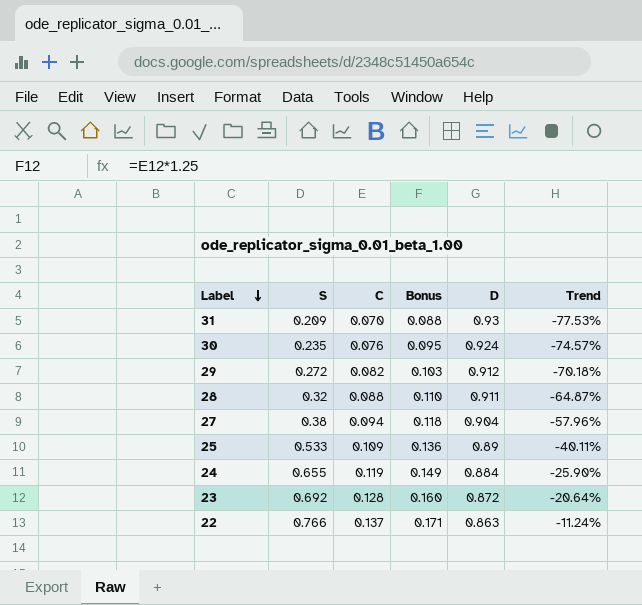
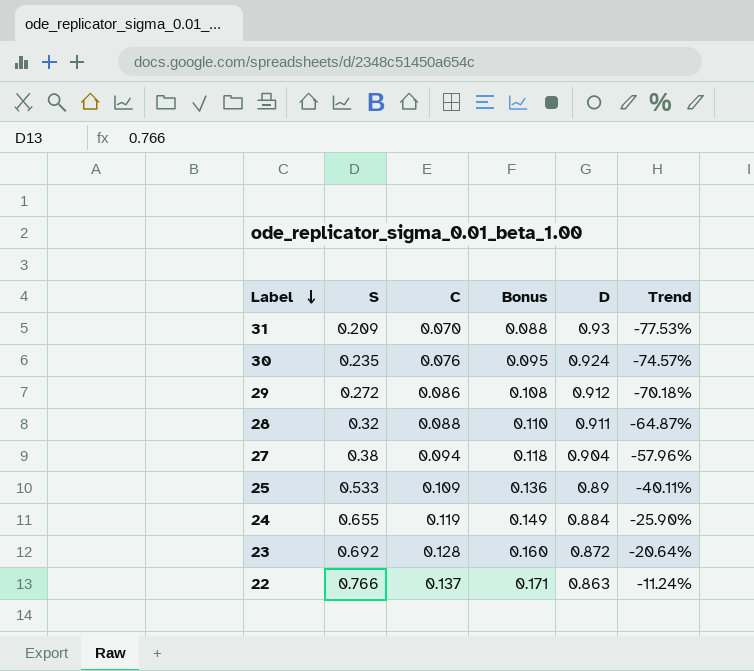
29 | C: 0.082 -> 0.086
29 | Bonus: 0.103 -> 0.108

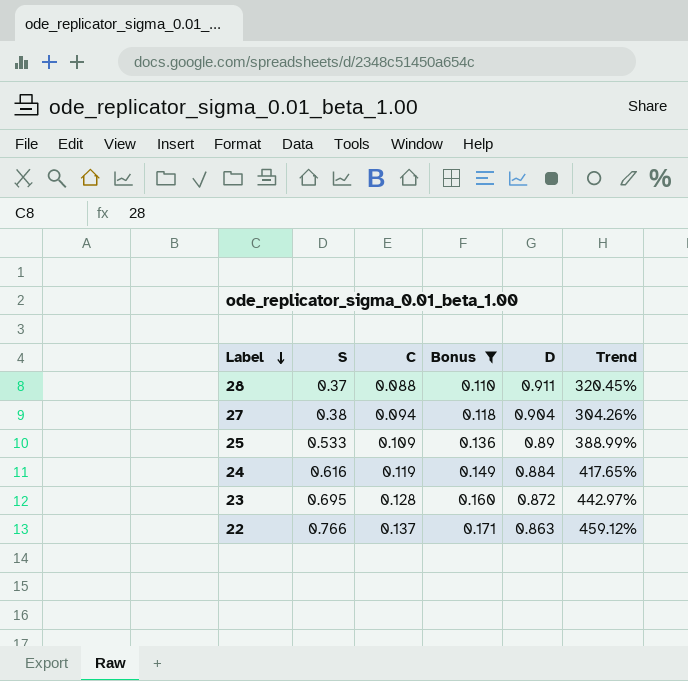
filter: none -> Bonus >= 0.110
column Trend | formula: ([S] - [D]) / [D] -> ([S] - [C]) / [C]
28 | S: 0.32 -> 0.37
24 | S: 0.655 -> 0.616
23 | S: 0.692 -> 0.695

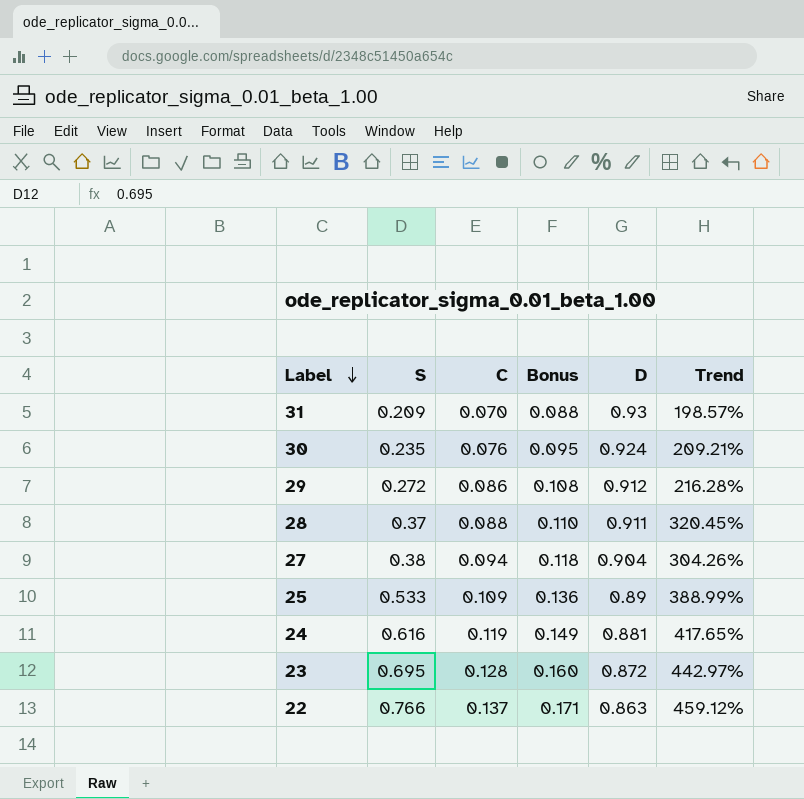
filter: Bonus >= 0.110 -> none
24 | D: 0.884 -> 0.881

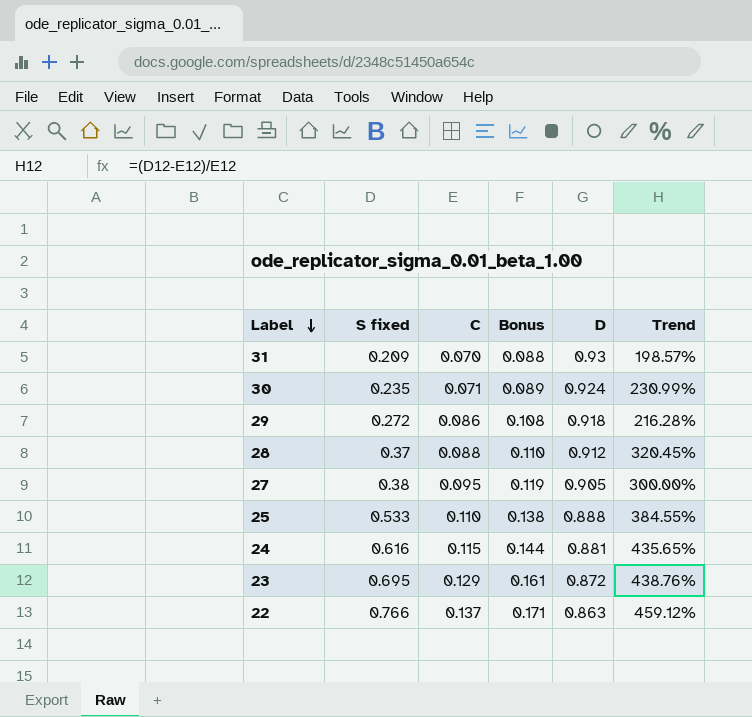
column name: S -> S fixed
30 | C: 0.076 -> 0.071
30 | Bonus: 0.095 -> 0.089
30 | Trend: 209.21% -> 230.99%
29 | D: 0.912 -> 0.918
28 | D: 0.911 -> 0.912
27 | C: 0.094 -> 0.095
27 | Bonus: 0.118 -> 0.119
27 | D: 0.904 -> 0.905
27 | Trend: 304.26% -> 300.00%
25 | C: 0.109 -> 0.110
25 | Bonus: 0.136 -> 0.138
25 | D: 0.89 -> 0.888
25 | Trend: 388.99% -> 384.55%
24 | C: 0.119 -> 0.115
24 | Bonus: 0.149 -> 0.144
24 | Trend: 417.65% -> 435.65%
23 | C: 0.128 -> 0.129
23 | Bonus: 0.160 -> 0.161
23 | Trend: 442.97% -> 438.76%

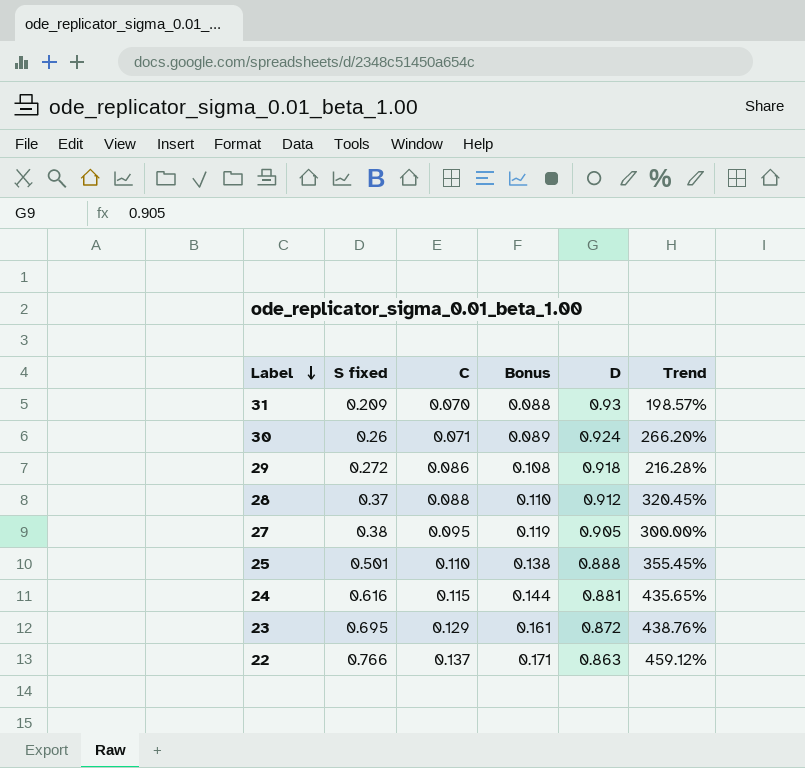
30 | S fixed: 0.235 -> 0.26
30 | Trend: 230.99% -> 266.20%
25 | S fixed: 0.533 -> 0.501
25 | Trend: 384.55% -> 355.45%

